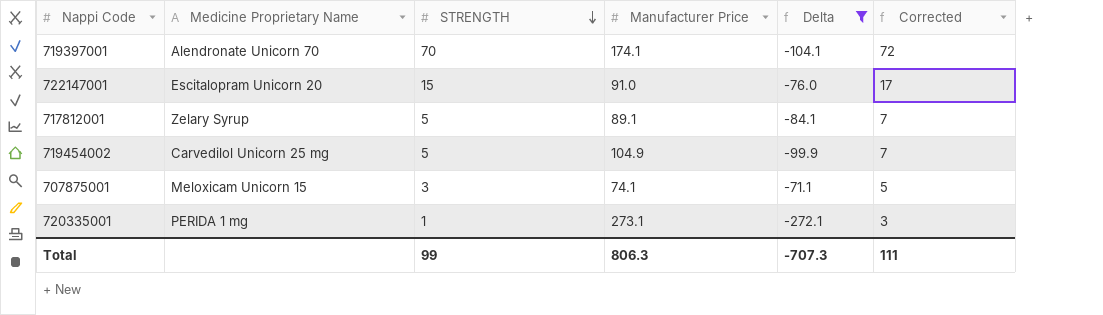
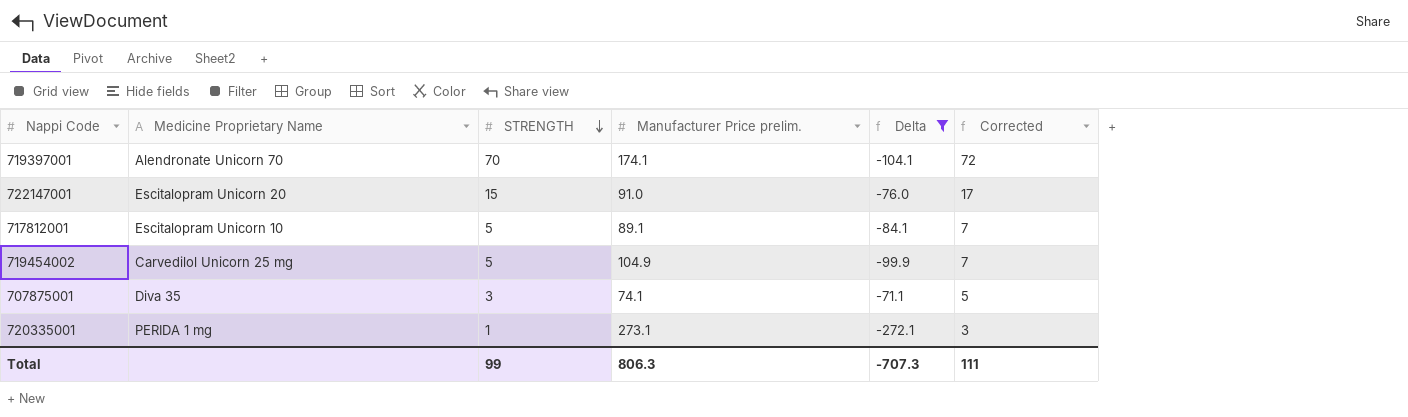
column name: Manufacturer Price -> Manufacturer Price prelim.
717812001 | Medicine Proprietary Name: Zelary Syrup -> Escitalopram Unicorn 10
707875001 | Medicine Proprietary Name: Meloxicam Unicorn 15 -> Diva 35

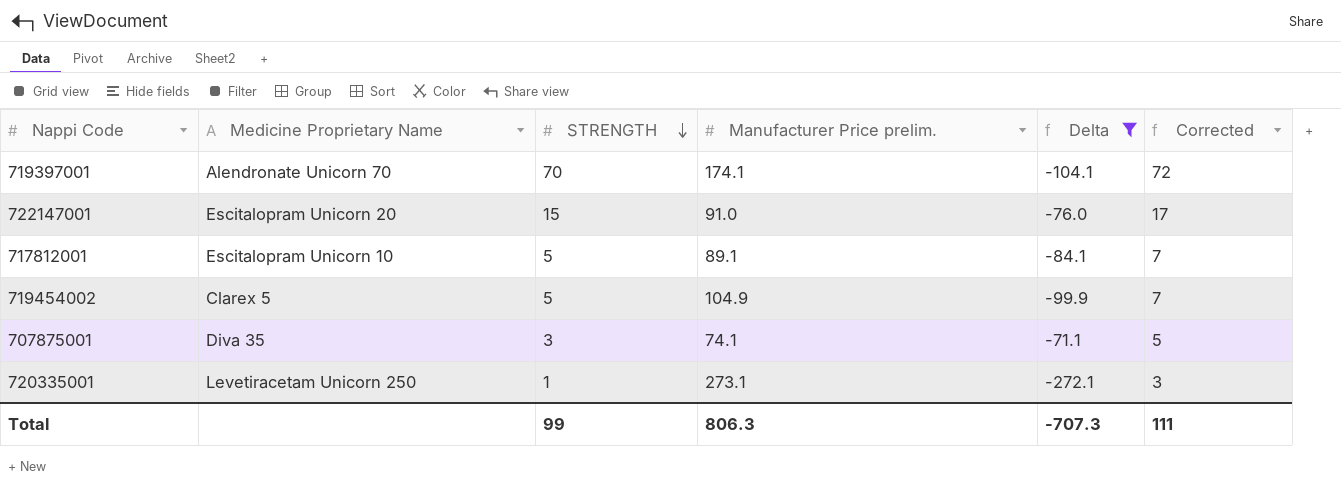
719454002 | Medicine Proprietary Name: Carvedilol Unicorn 25 mg -> Clarex 5
720335001 | Medicine Proprietary Name: PERIDA 1 mg -> Levetiracetam Unicorn 250

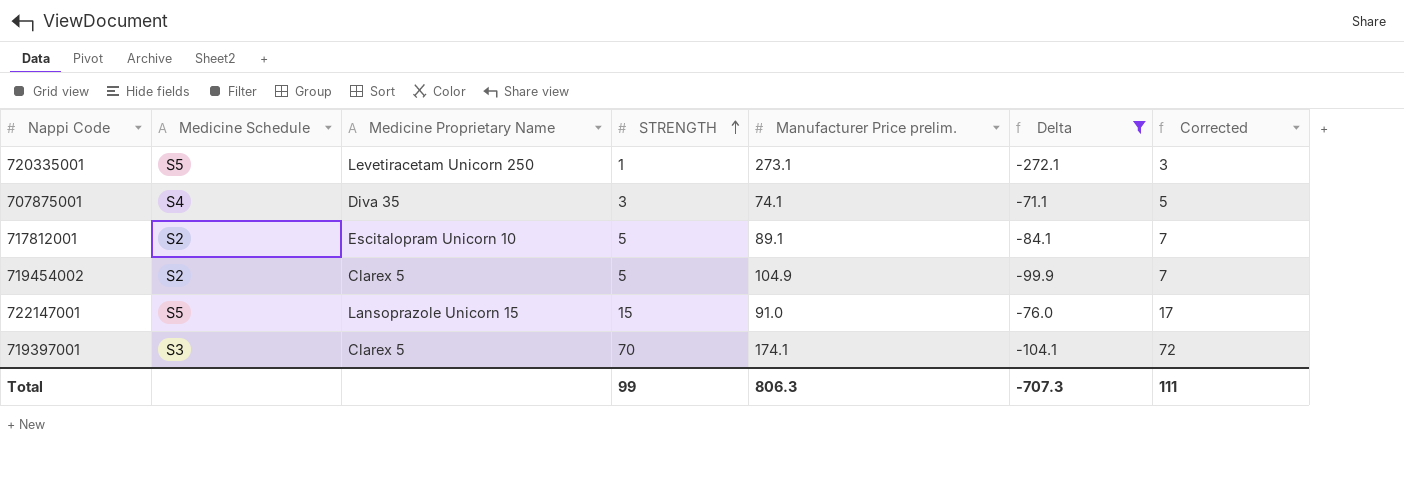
row order: STRENGTH descending -> STRENGTH ascending
column Medicine Schedule | position: none -> 2
722147001 | Medicine Proprietary Name: Escitalopram Unicorn 20 -> Lansoprazole Unicorn 15
719397001 | Medicine Proprietary Name: Alendronate Unicorn 70 -> Clarex 5

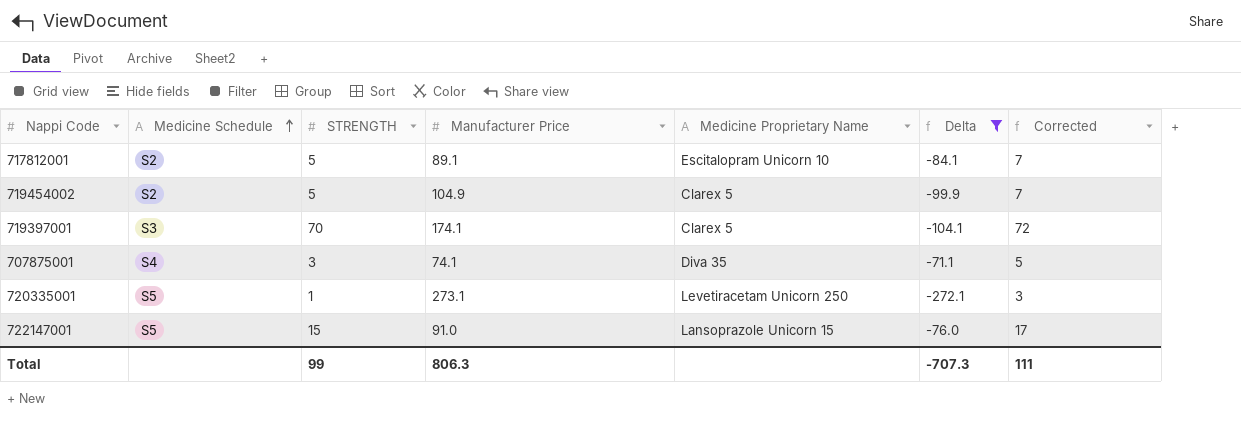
row order: STRENGTH ascending -> Medicine Schedule ascending
column name: Manufacturer Price prelim. -> Manufacturer Price
column Medicine Proprietary Name | position: 3 -> 5

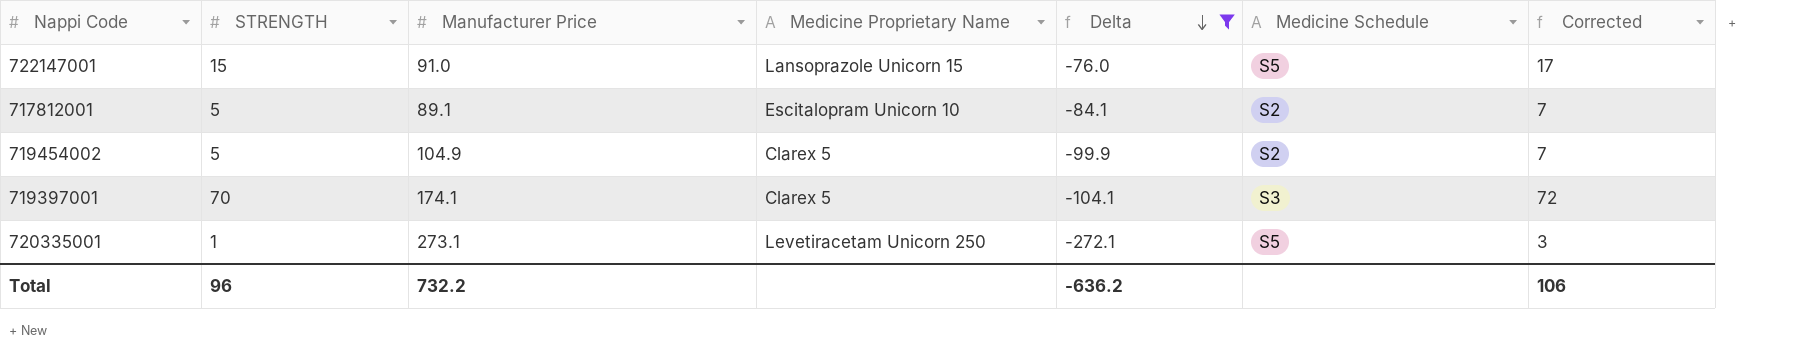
row order: Medicine Schedule ascending -> Delta descending
column Medicine Schedule | position: 2 -> 6
row 707875001: S4 | 3 | 74.1 | Diva 35 | -71.1 | 5 -> none
Total | STRENGTH: 99 -> 96
Total | Manufacturer Price: 806.3 -> 732.2
Total | Delta: -707.3 -> -636.2
Total | Corrected: 111 -> 106

